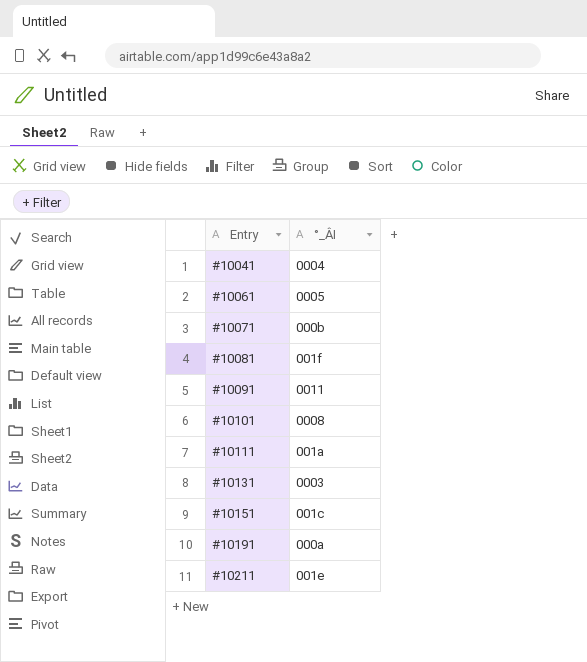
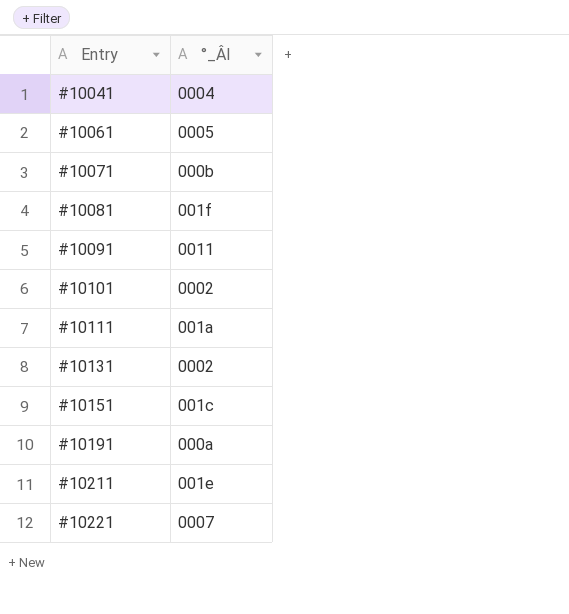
#10101 | °_ÂI: 0008 -> 0002
#10131 | °_ÂI: 0003 -> 0002
row #10221: none -> 0007

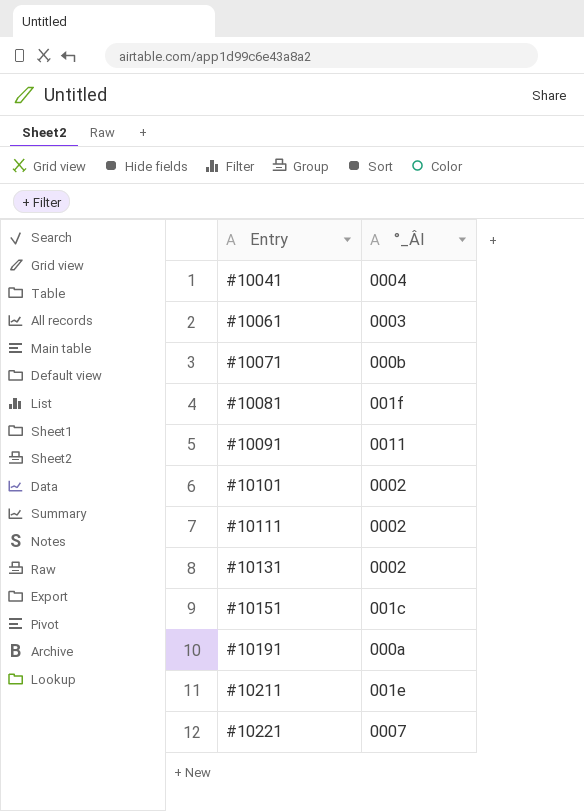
#10061 | °_ÂI: 0005 -> 0003
#10111 | °_ÂI: 001a -> 0002

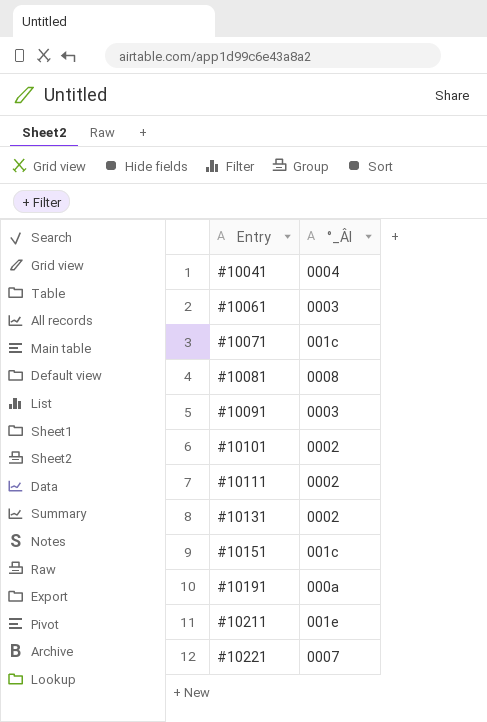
#10071 | °_ÂI: 000b -> 001c
#10081 | °_ÂI: 001f -> 0008
#10091 | °_ÂI: 0011 -> 0003

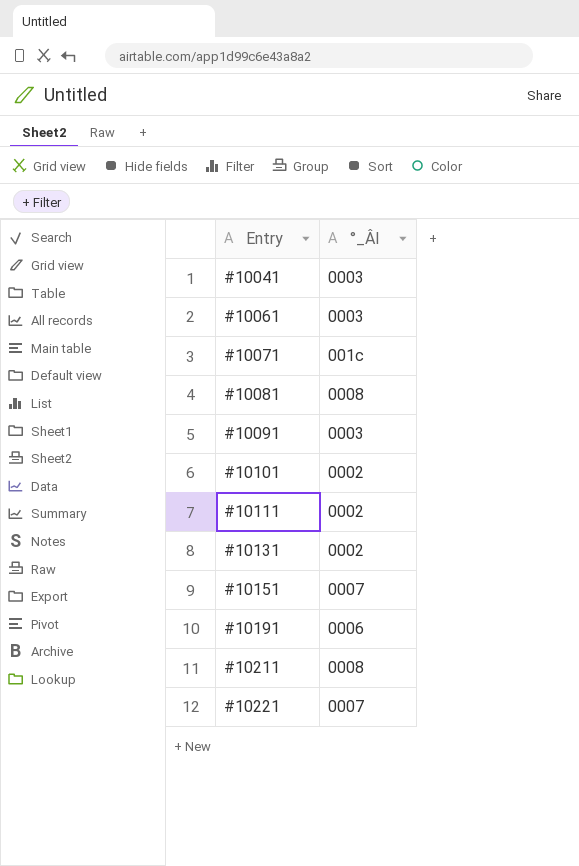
#10041 | °_ÂI: 0004 -> 0003
#10151 | °_ÂI: 001c -> 0007
#10191 | °_ÂI: 000a -> 0006
#10211 | °_ÂI: 001e -> 0008

